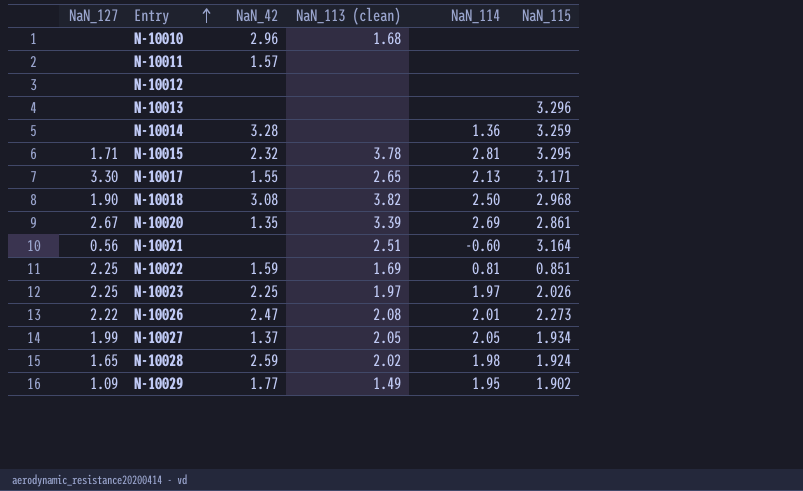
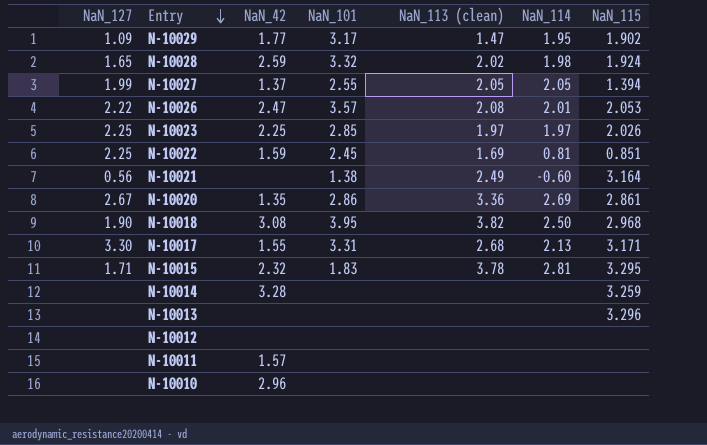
row order: Entry ascending -> Entry descending
column NaN_101 | position: none -> 4
N-10029 | NaN_113 (clean): 1.49 -> 1.47
N-10027 | NaN_115: 1.934 -> 1.394
N-10026 | NaN_115: 2.273 -> 2.053
N-10021 | NaN_113 (clean): 2.51 -> 2.49
N-10020 | NaN_113 (clean): 3.39 -> 3.36
N-10017 | NaN_113 (clean): 2.65 -> 2.68
N-10014 | NaN_114: 1.36 -> none
N-10010 | NaN_113 (clean): 1.68 -> none

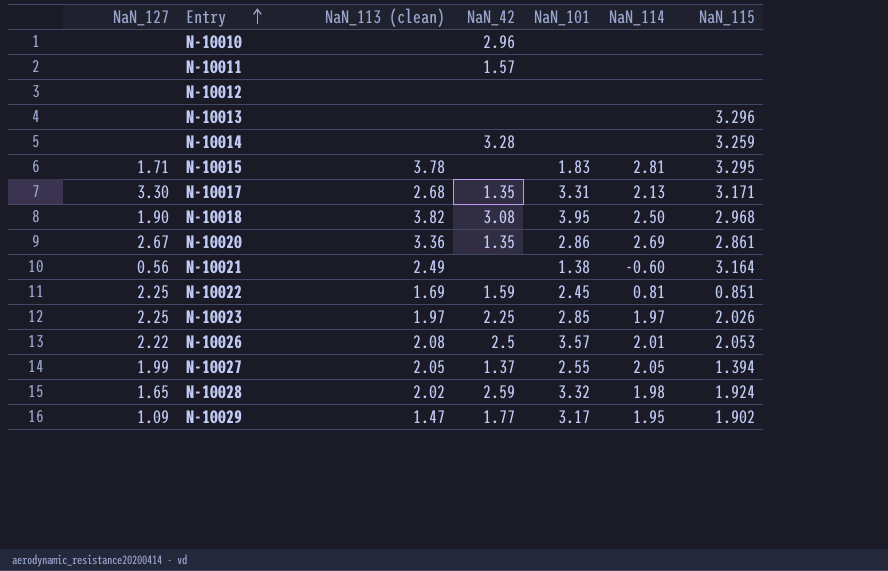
row order: Entry descending -> Entry ascending
column NaN_113 (clean) | position: 5 -> 3
N-10015 | NaN_42: 2.32 -> none
N-10017 | NaN_42: 1.55 -> 1.35
N-10026 | NaN_42: 2.47 -> 2.5

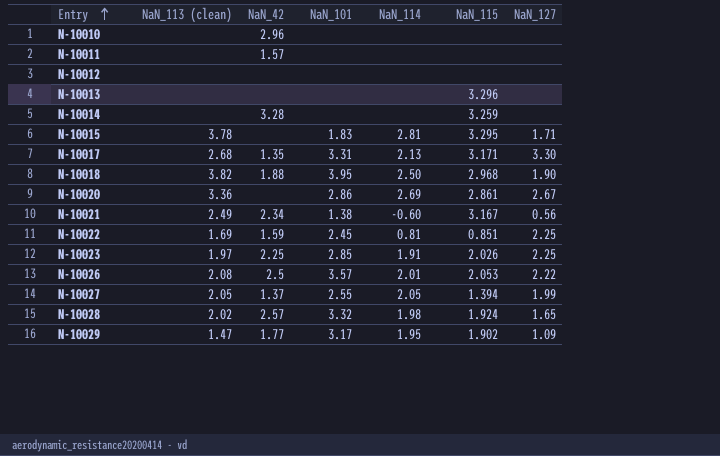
column NaN_127 | position: 1 -> 7
N-10018 | NaN_42: 3.08 -> 1.88
N-10020 | NaN_42: 1.35 -> none
N-10021 | NaN_42: none -> 2.34
N-10021 | NaN_115: 3.164 -> 3.167
N-10023 | NaN_114: 1.97 -> 1.91
N-10028 | NaN_42: 2.59 -> 2.57

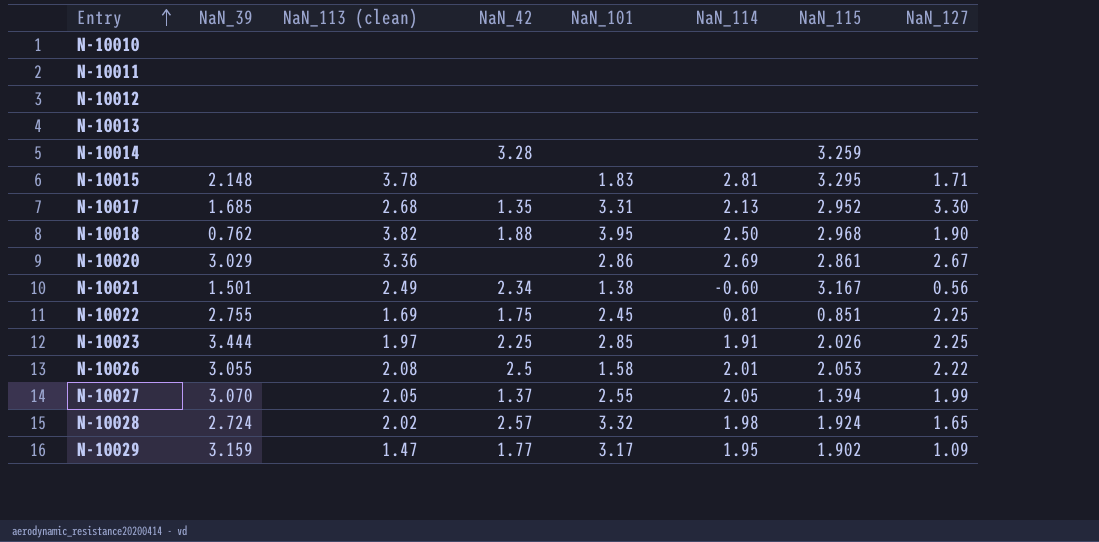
column NaN_39 | position: none -> 2
N-10010 | NaN_42: 2.96 -> none
N-10011 | NaN_42: 1.57 -> none
N-10013 | NaN_115: 3.296 -> none
N-10017 | NaN_115: 3.171 -> 2.952
N-10022 | NaN_42: 1.59 -> 1.75
N-10026 | NaN_101: 3.57 -> 1.58

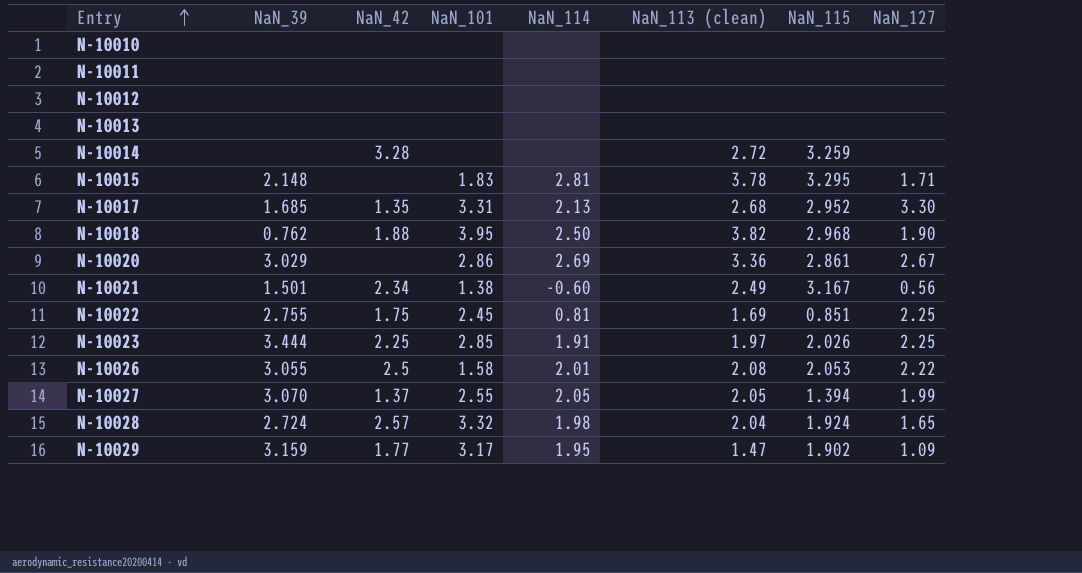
column NaN_113 (clean) | position: 3 -> 6
N-10014 | NaN_113 (clean): none -> 2.72
N-10028 | NaN_113 (clean): 2.02 -> 2.04

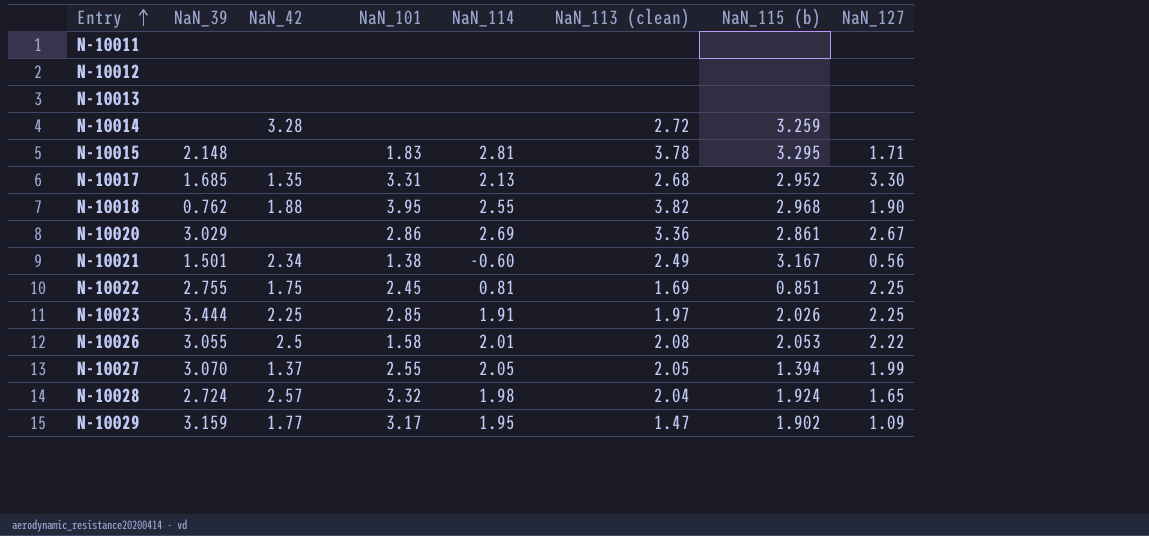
column name: NaN_115 -> NaN_115 (b)
row N-10010: none | none | none | none | none | none | none -> none
N-10018 | NaN_114: 2.50 -> 2.55

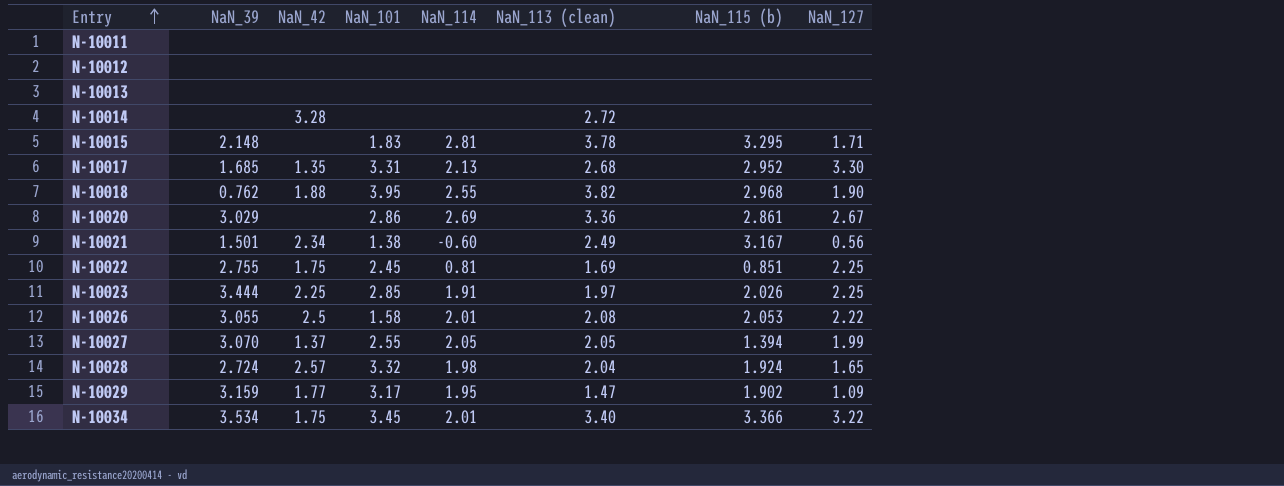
N-10014 | NaN_115 (b): 3.259 -> none
row N-10034: none -> 3.534 | 1.75 | 3.45 | 2.01 | 3.40 | 3.366 | 3.22

